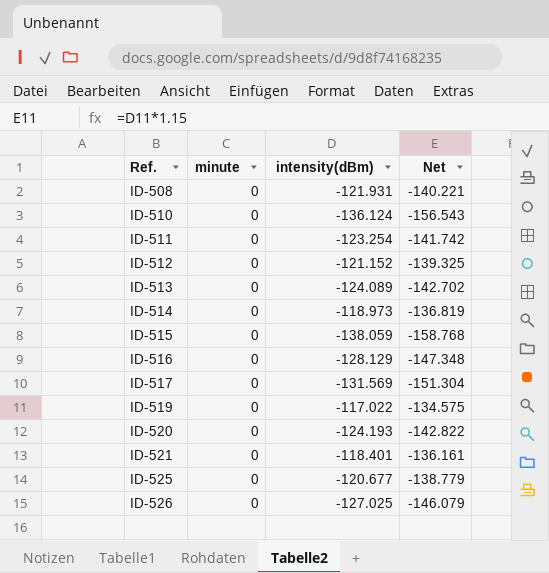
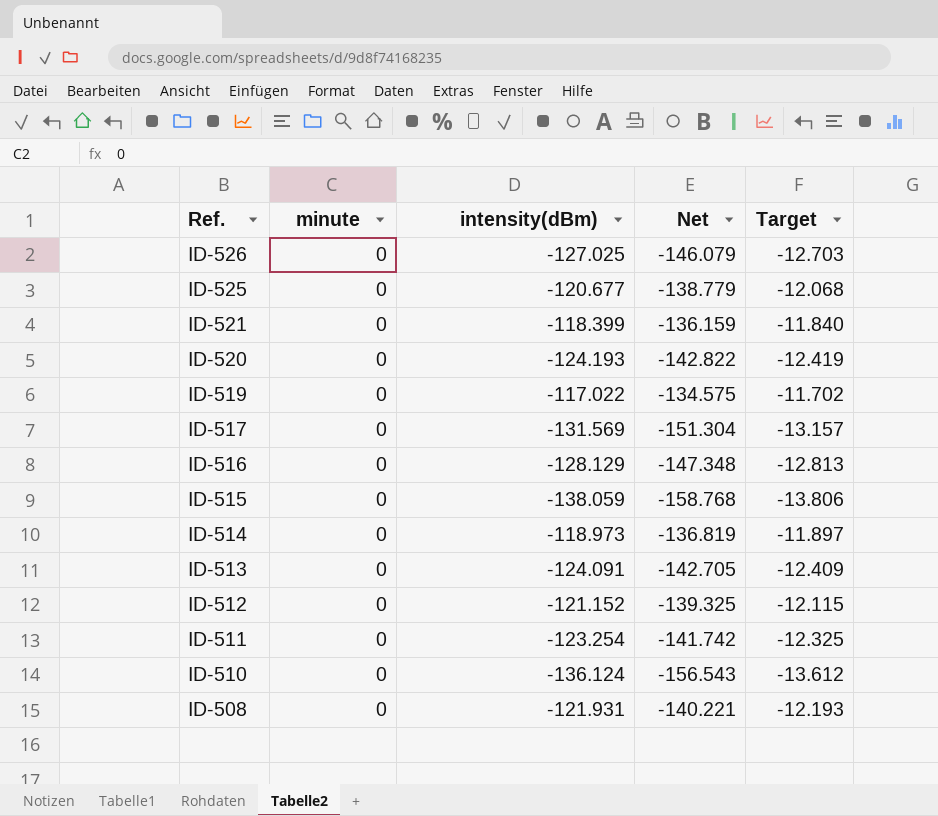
row order: Ref. ascending -> Ref. descending
column Target | formula: none -> [intensity(dBm)] * 0.1
ID-521 | intensity(dBm): -118.401 -> -118.399
ID-521 | Net: -136.161 -> -136.159
ID-513 | intensity(dBm): -124.089 -> -124.091
ID-513 | Net: -142.702 -> -142.705

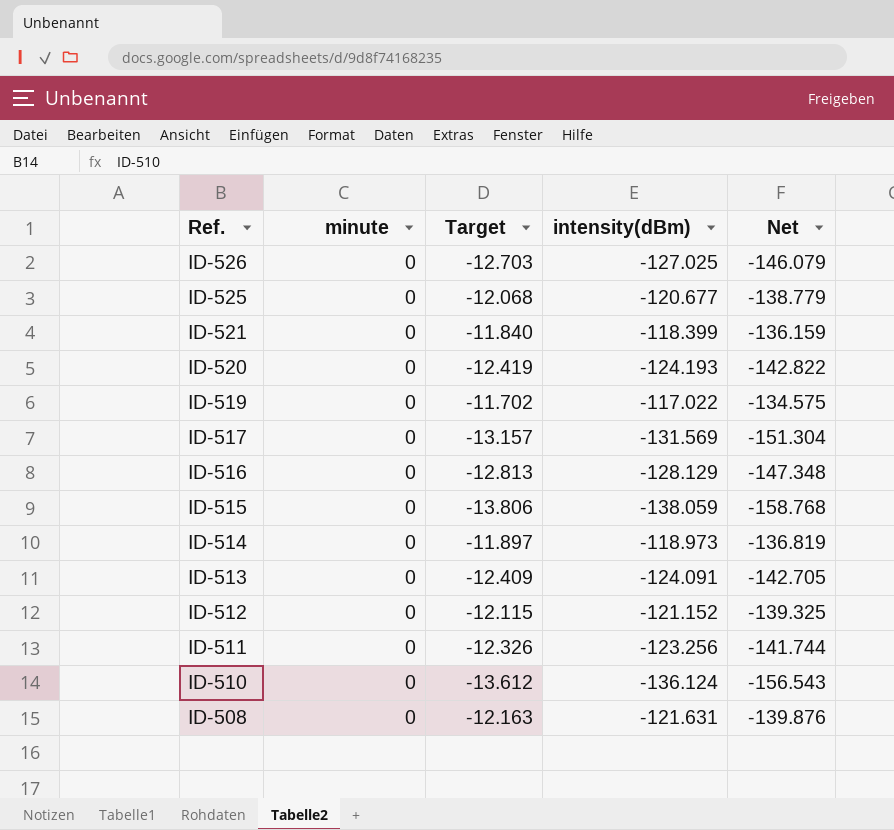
column Target | position: 5 -> 3
ID-511 | Target: -12.325 -> -12.326
ID-511 | intensity(dBm): -123.254 -> -123.256
ID-511 | Net: -141.742 -> -141.744
ID-508 | Target: -12.193 -> -12.163
ID-508 | intensity(dBm): -121.931 -> -121.631
ID-508 | Net: -140.221 -> -139.876

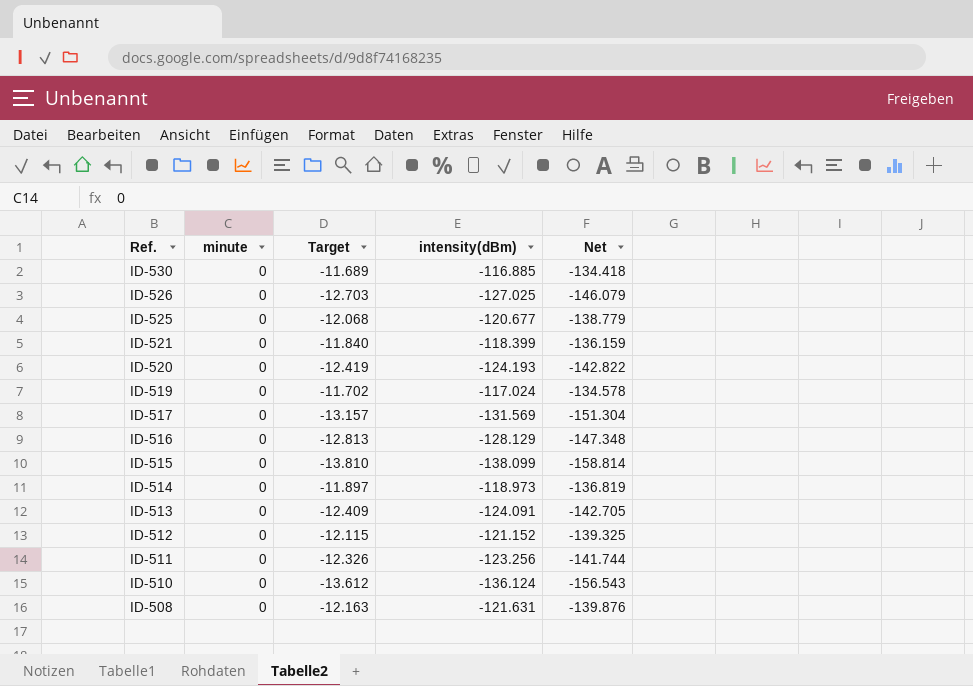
row ID-530: none -> 0 | -11.689 | -116.885 | -134.418
ID-519 | intensity(dBm): -117.022 -> -117.024
ID-519 | Net: -134.575 -> -134.578
ID-515 | Target: -13.806 -> -13.810
ID-515 | intensity(dBm): -138.059 -> -138.099
ID-515 | Net: -158.768 -> -158.814

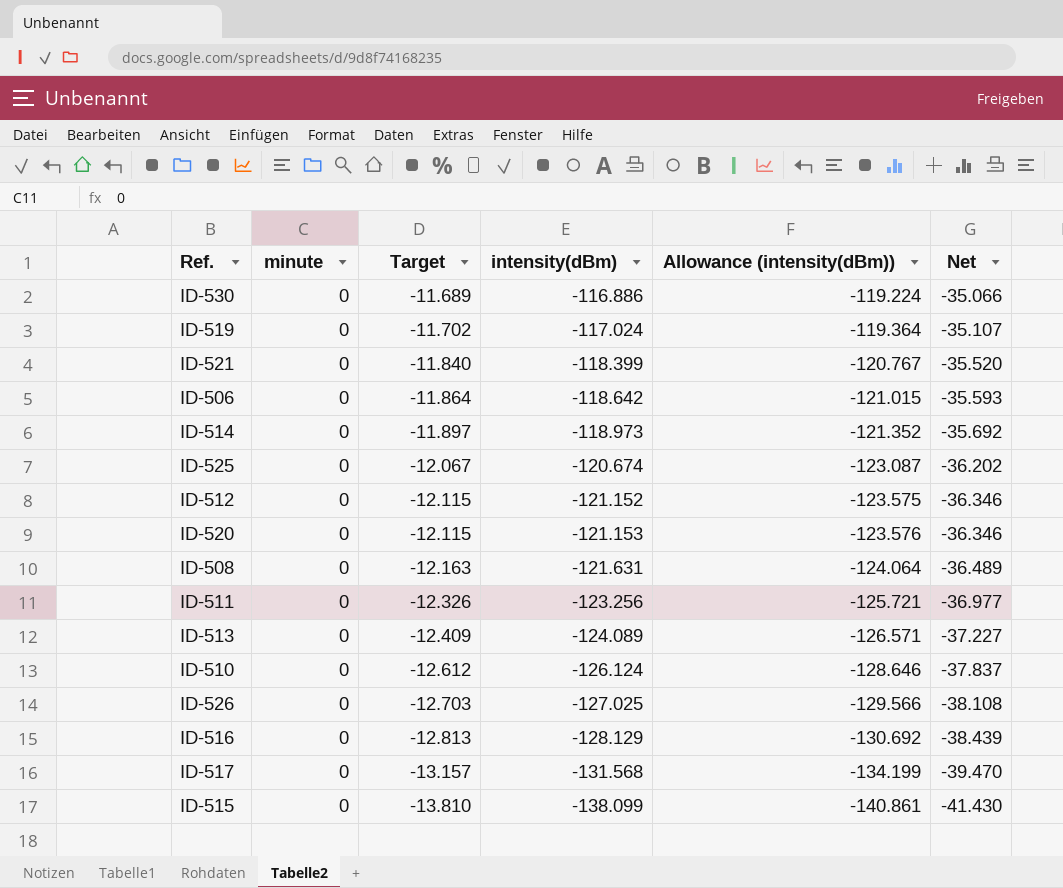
row order: Ref. descending -> Target descending
column Allowance (intensity(dBm)) | formula: none -> [intensity(dBm)] * 1.02
column Net | formula: [intensity(dBm)] * 1.15 -> [intensity(dBm)] * 0.3
ID-530 | intensity(dBm): -116.885 -> -116.886
row ID-506: none -> 0 | -11.864 | -118.642 | -121.015 | -35.593
ID-525 | Target: -12.068 -> -12.067
ID-525 | intensity(dBm): -120.677 -> -120.674
ID-520 | Target: -12.419 -> -12.115
ID-520 | intensity(dBm): -124.193 -> -121.153
ID-513 | intensity(dBm): -124.091 -> -124.089
ID-510 | Target: -13.612 -> -12.612
ID-510 | intensity(dBm): -136.124 -> -126.124
ID-517 | intensity(dBm): -131.569 -> -131.568

